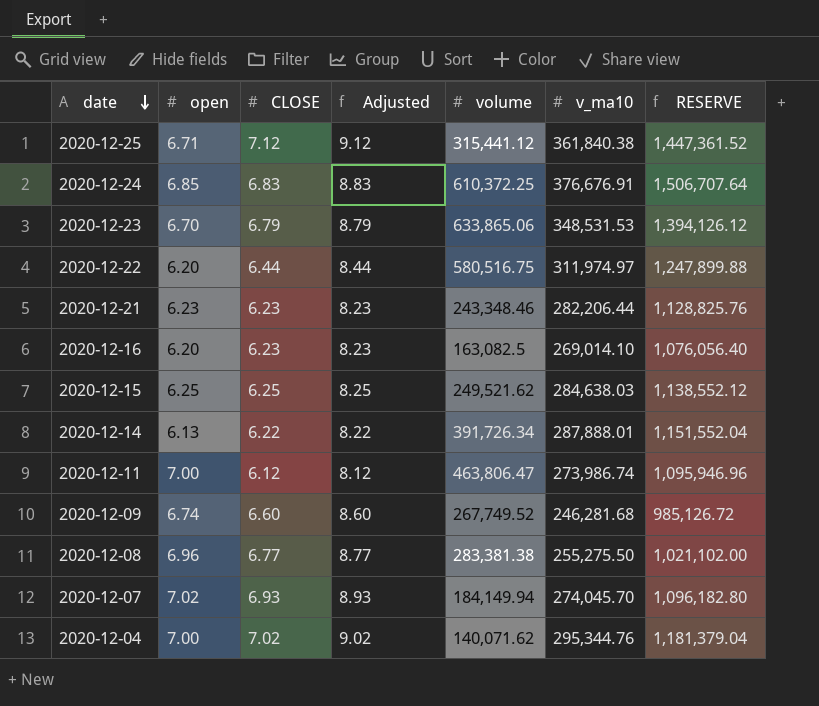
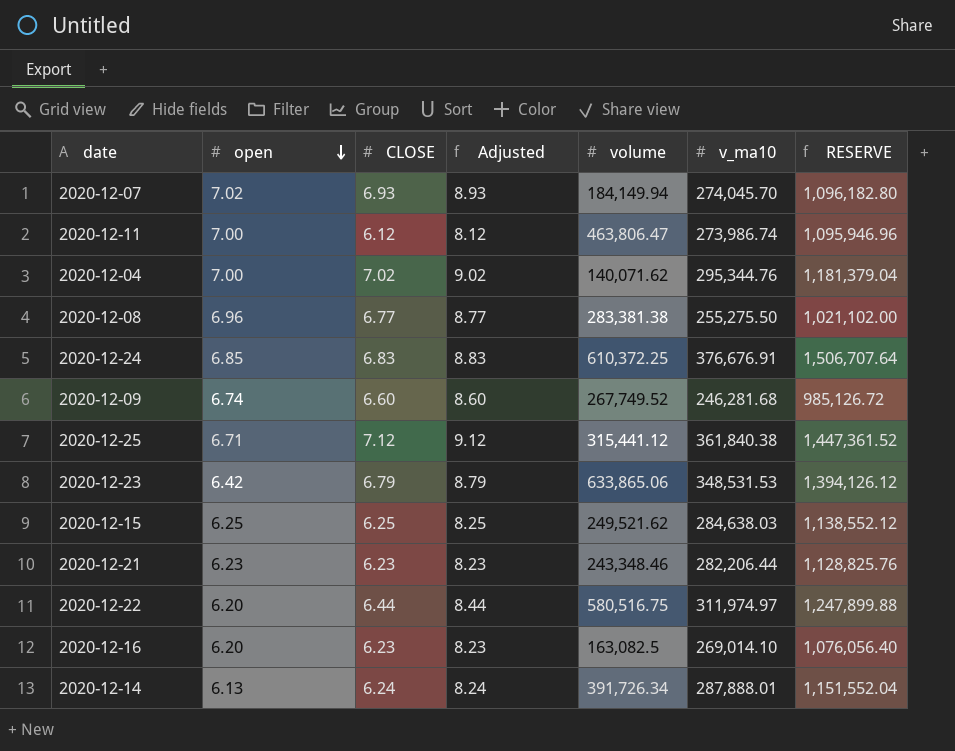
row order: date descending -> open descending
2020-12-23 | open: 6.70 -> 6.42
2020-12-14 | CLOSE: 6.22 -> 6.24
2020-12-14 | Adjusted: 8.22 -> 8.24

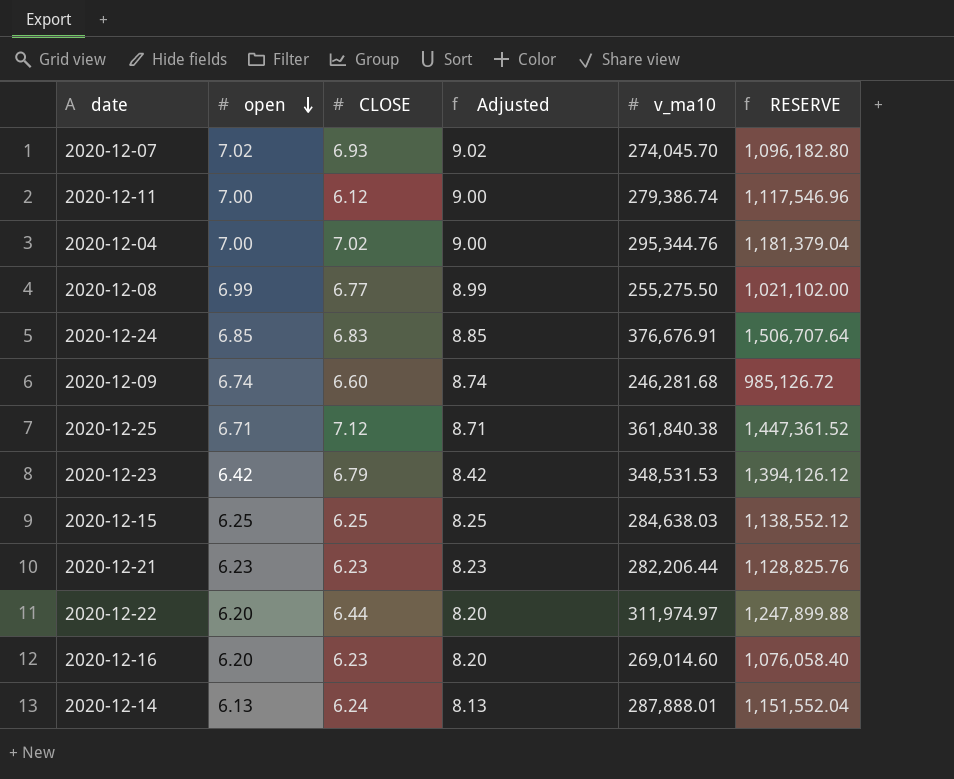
column volume | position: 5 -> none
column Adjusted | formula: [CLOSE] + 2 -> [open] + 2
2020-12-11 | v_ma10: 273,986.74 -> 279,386.74
2020-12-11 | RESERVE: 1,095,946.96 -> 1,117,546.96
2020-12-08 | open: 6.96 -> 6.99
2020-12-16 | v_ma10: 269,014.10 -> 269,014.60
2020-12-16 | RESERVE: 1,076,056.40 -> 1,076,058.40

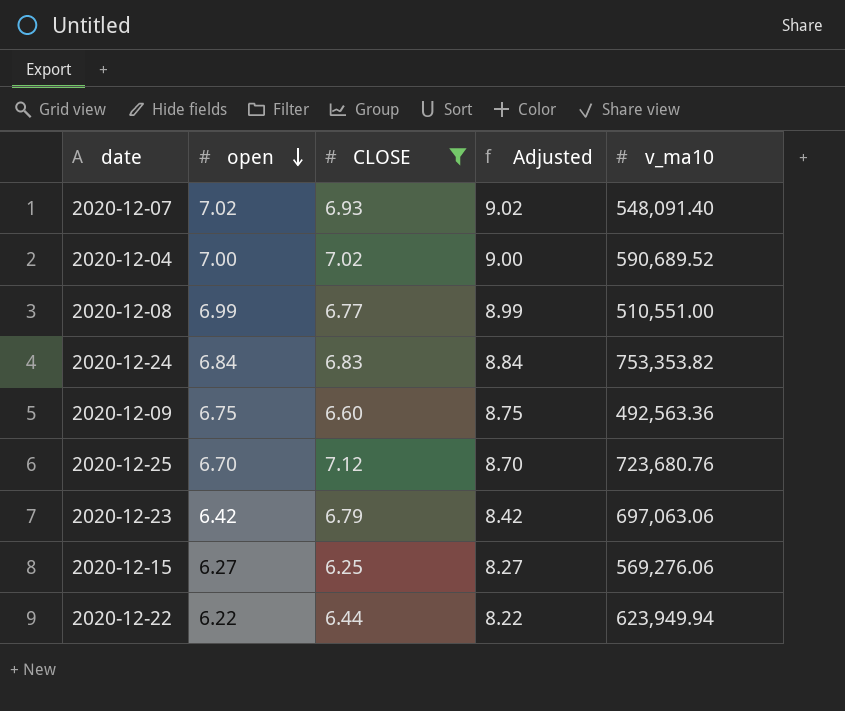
filter: none -> CLOSE >= 6.25
column RESERVE | formula: [v_ma10] * 4 -> none
2020-12-07 | v_ma10: 274,045.70 -> 548,091.40
2020-12-04 | v_ma10: 295,344.76 -> 590,689.52
2020-12-08 | v_ma10: 255,275.50 -> 510,551.00
2020-12-24 | open: 6.85 -> 6.84
2020-12-24 | Adjusted: 8.85 -> 8.84
2020-12-24 | v_ma10: 376,676.91 -> 753,353.82
2020-12-09 | open: 6.74 -> 6.75
2020-12-09 | Adjusted: 8.74 -> 8.75
2020-12-09 | v_ma10: 246,281.68 -> 492,563.36
2020-12-25 | open: 6.71 -> 6.70
2020-12-25 | Adjusted: 8.71 -> 8.70
2020-12-25 | v_ma10: 361,840.38 -> 723,680.76
2020-12-23 | v_ma10: 348,531.53 -> 697,063.06
2020-12-15 | open: 6.25 -> 6.27
2020-12-15 | Adjusted: 8.25 -> 8.27
2020-12-15 | v_ma10: 284,638.03 -> 569,276.06
2020-12-22 | open: 6.20 -> 6.22
2020-12-22 | Adjusted: 8.20 -> 8.22
2020-12-22 | v_ma10: 311,974.97 -> 623,949.94

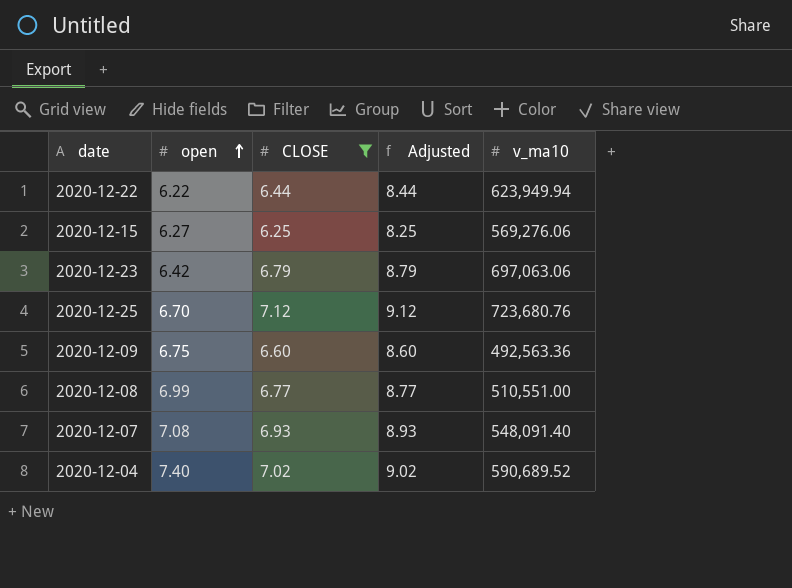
row order: open descending -> open ascending
column Adjusted | formula: [open] + 2 -> [CLOSE] + 2
row 2020-12-24: 6.84 | 6.83 | 8.84 | 753,353.82 -> none
2020-12-07 | open: 7.02 -> 7.08
2020-12-04 | open: 7.00 -> 7.40

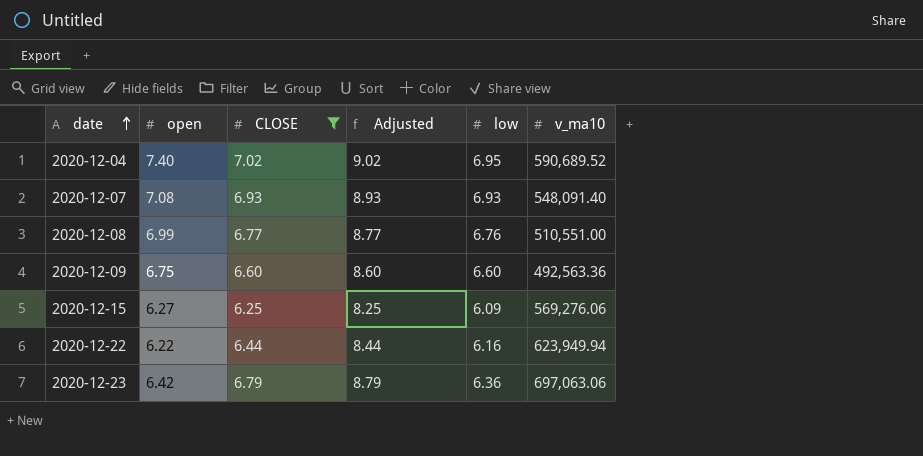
row order: open ascending -> date ascending
column low | position: none -> 5
row 2020-12-25: 6.70 | 7.12 | 9.12 | 723,680.76 -> none

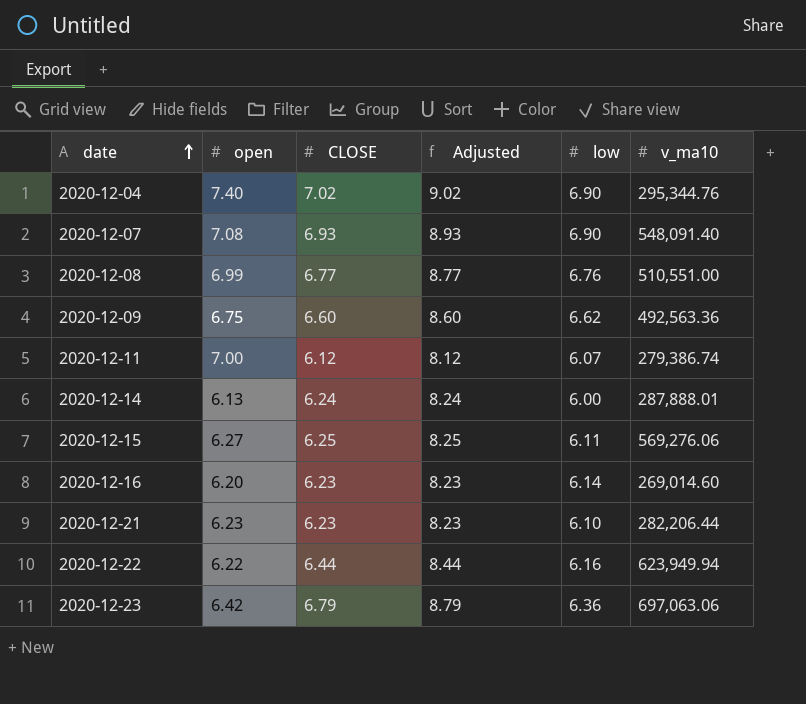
filter: CLOSE >= 6.25 -> none
2020-12-04 | low: 6.95 -> 6.90
2020-12-04 | v_ma10: 590,689.52 -> 295,344.76
2020-12-07 | low: 6.93 -> 6.90
2020-12-09 | low: 6.60 -> 6.62
2020-12-15 | low: 6.09 -> 6.11

